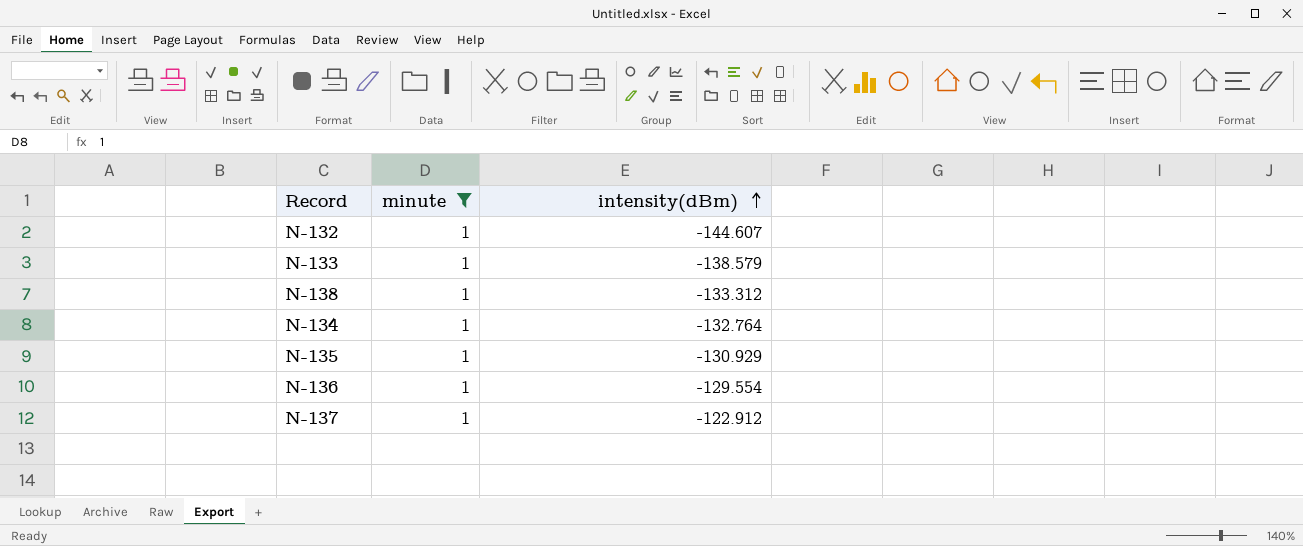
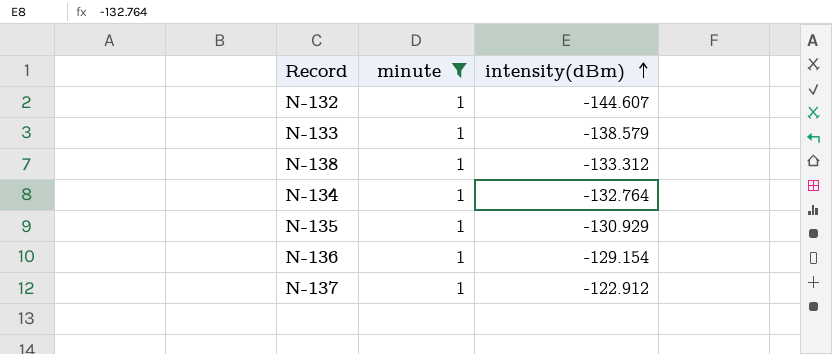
N-136 | intensity(dBm): -129.554 -> -129.154

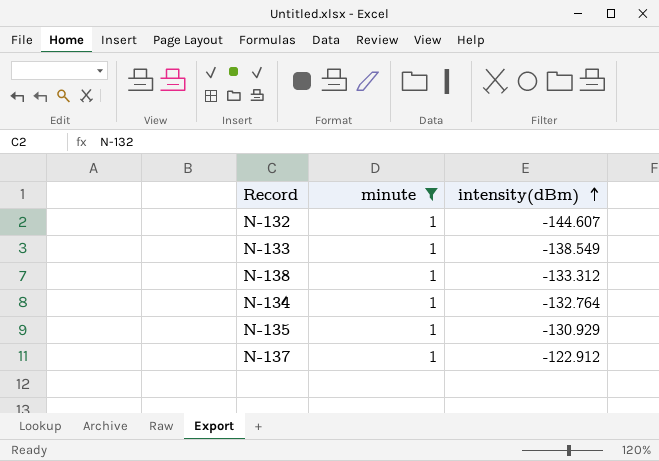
row N-136: 1 | -129.154 -> none
N-133 | intensity(dBm): -138.579 -> -138.549

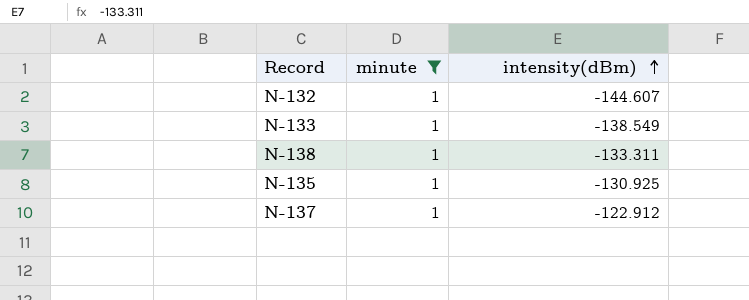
row N-134: 1 | -132.764 -> none
N-138 | intensity(dBm): -133.312 -> -133.311
N-135 | intensity(dBm): -130.929 -> -130.925

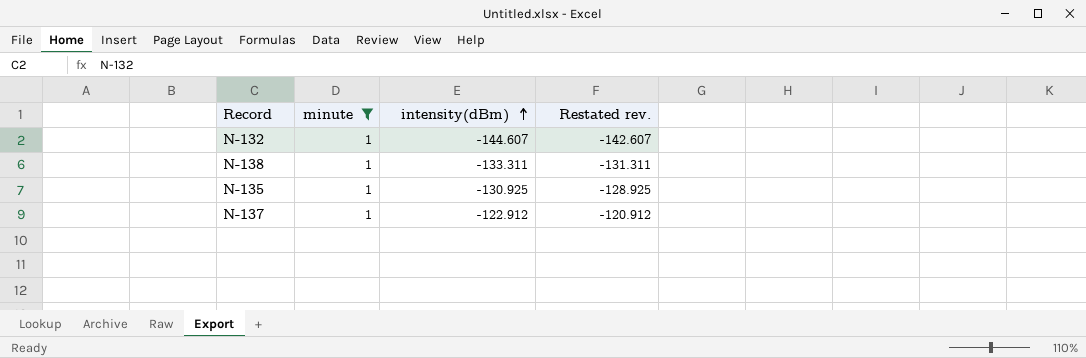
column Restated rev. | formula: none -> [intensity(dBm)] + 2
row N-133: 1 | -138.549 -> none

